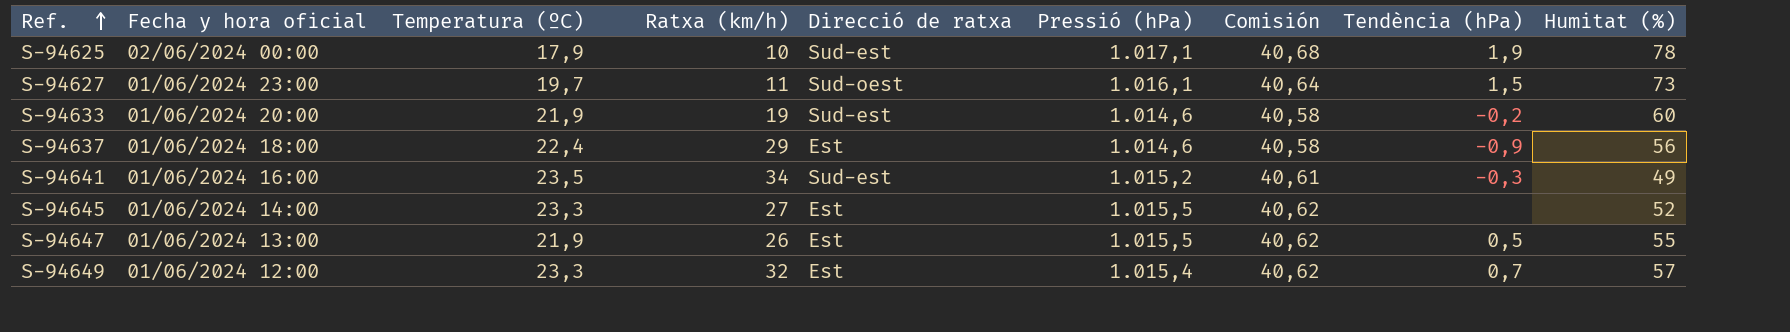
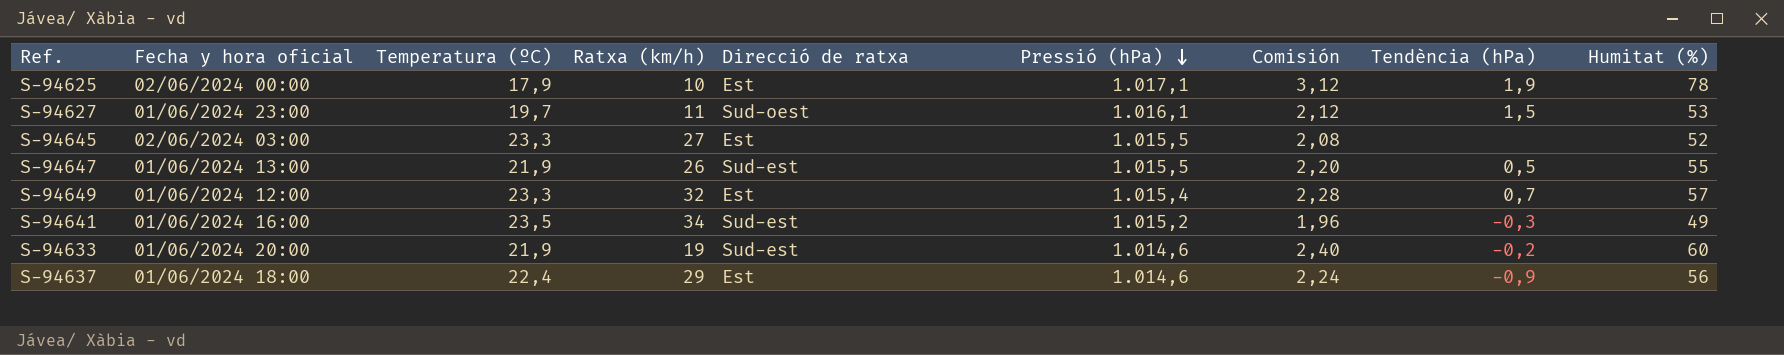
row order: Ref. ascending -> Pressió (hPa) descending
column Comisión | formula: [Pressió (hPa)] * 0,04 -> [Humitat (%)] * 0,04
S-94625 | Direcció de ratxa: Sud-est -> Est
S-94627 | Humitat (%): 73 -> 53
S-94645 | Fecha y hora oficial: 01/06/2024 14:00 -> 02/06/2024 03:00
S-94647 | Direcció de ratxa: Est -> Sud-est

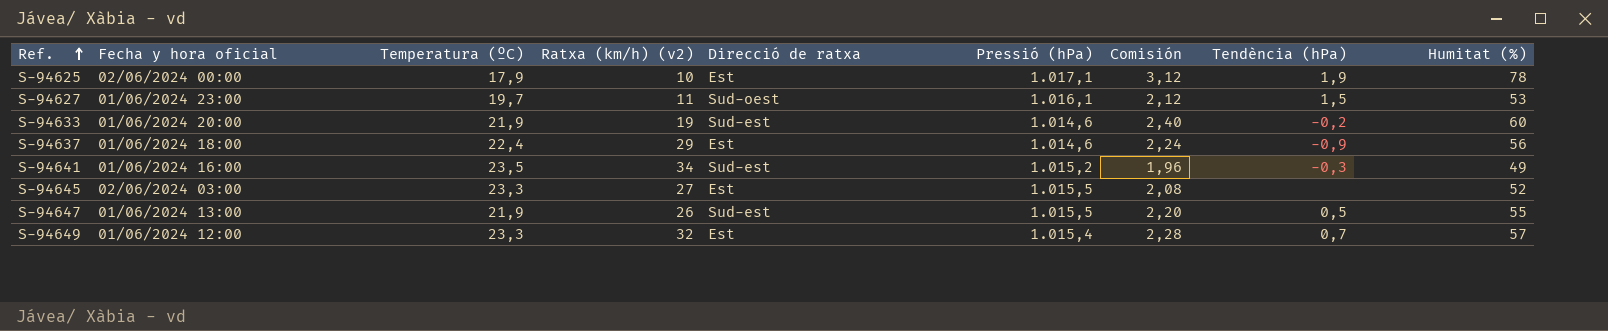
row order: Pressió (hPa) descending -> Ref. ascending
column name: Ratxa (km/h) -> Ratxa (km/h) (v2)

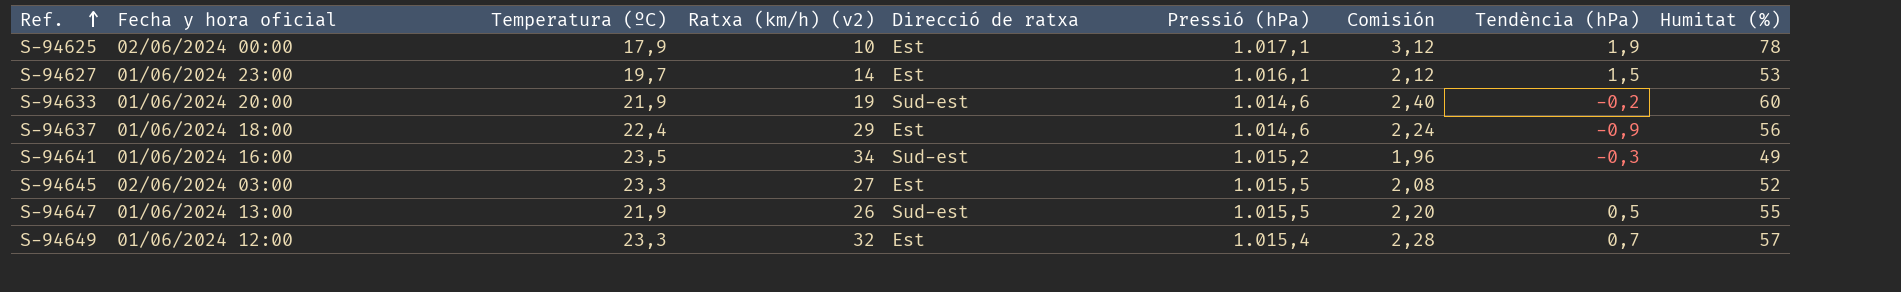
S-94627 | Ratxa (km/h) (v2): 11 -> 14
S-94627 | Direcció de ratxa: Sud-oest -> Est

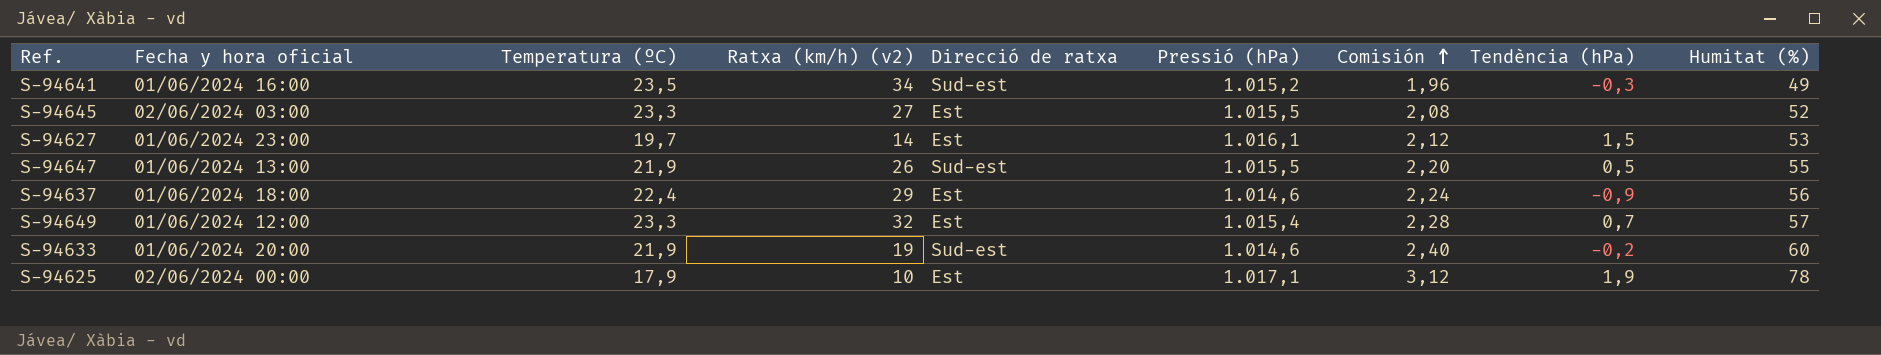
row order: Ref. ascending -> Comisión ascending

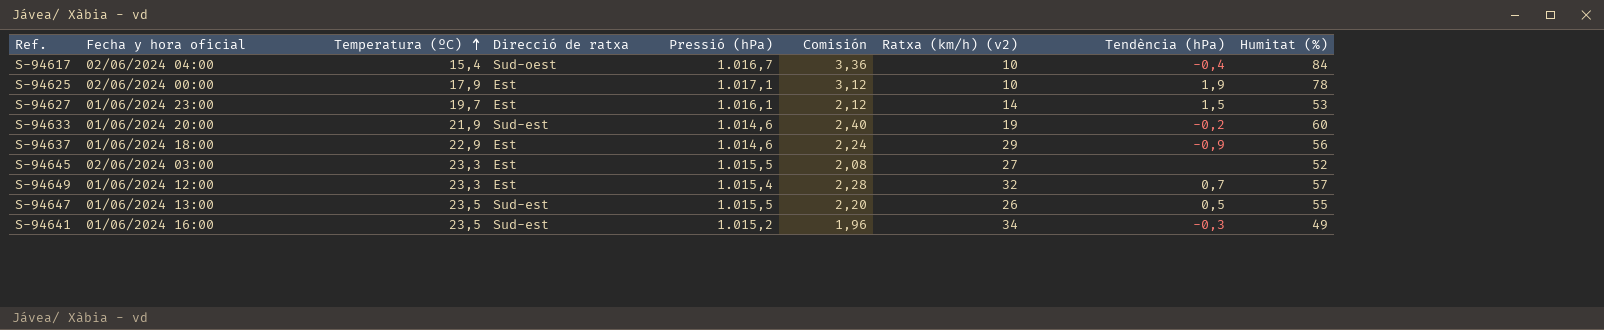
row order: Comisión ascending -> Temperatura (ºC) ascending
column Ratxa (km/h) (v2) | position: 4 -> 7
row S-94617: none -> 02/06/2024 04:00 | 15,4 | Sud-oest | 1.016,7 | 3,36 | 10 | -0,4 | 84
S-94637 | Temperatura (ºC): 22,4 -> 22,9
S-94647 | Temperatura (ºC): 21,9 -> 23,5

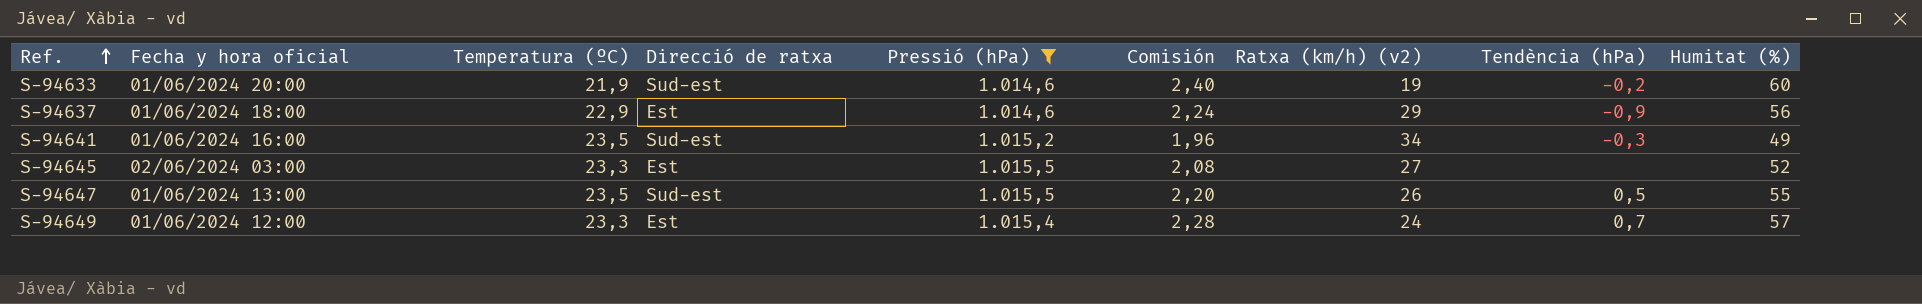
filter: none -> Pressió (hPa) <= 1.015,5
row order: Temperatura (ºC) ascending -> Ref. ascending
S-94649 | Ratxa (km/h) (v2): 32 -> 24

